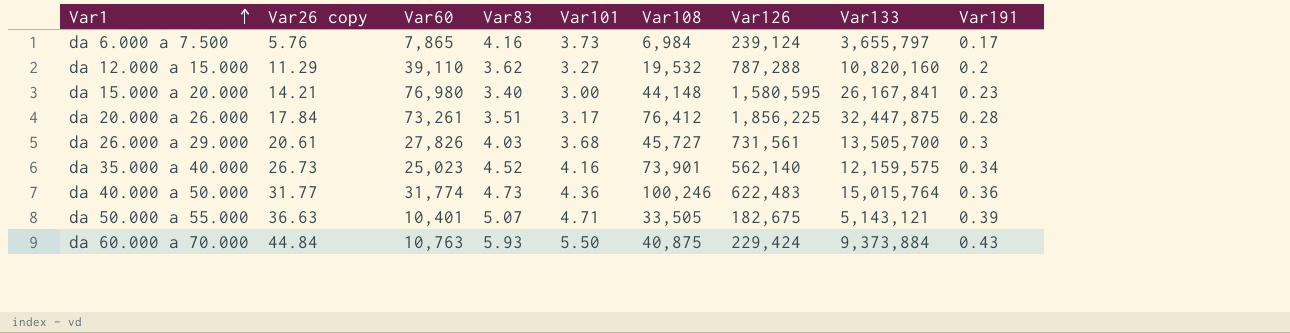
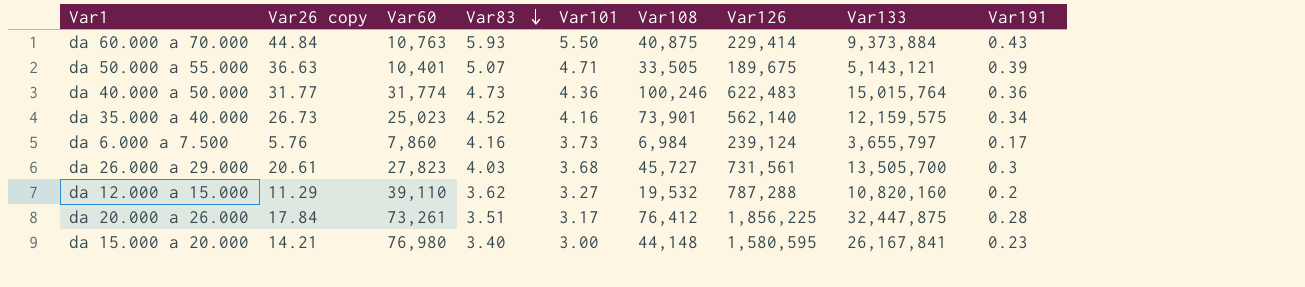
row order: Var1 ascending -> Var83 descending
da 60.000 a 70.000 | Var126: 229,424 -> 229,414
da 50.000 a 55.000 | Var126: 182,675 -> 189,675
da 6.000 a 7.500 | Var60: 7,865 -> 7,860
da 26.000 a 29.000 | Var60: 27,826 -> 27,823

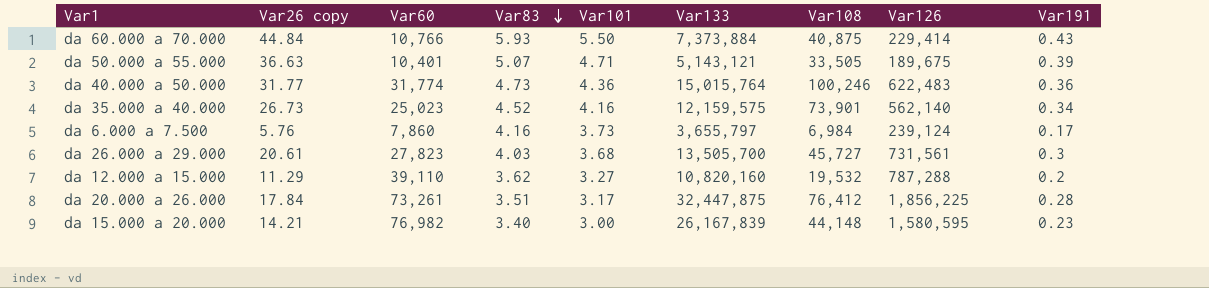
column Var133 | position: 8 -> 6
da 60.000 a 70.000 | Var60: 10,763 -> 10,766
da 60.000 a 70.000 | Var133: 9,373,884 -> 7,373,884
da 15.000 a 20.000 | Var60: 76,980 -> 76,982
da 15.000 a 20.000 | Var133: 26,167,841 -> 26,167,839

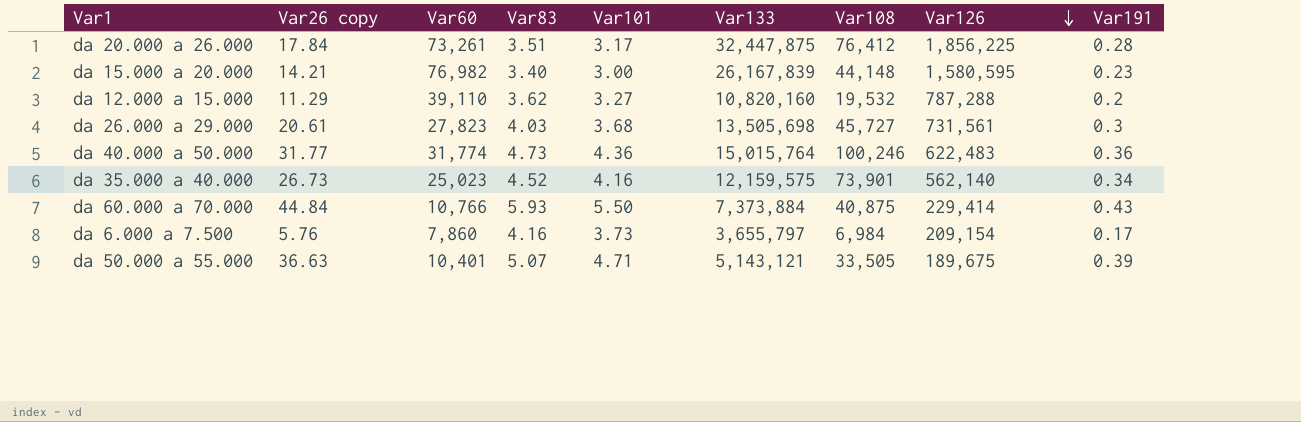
row order: Var83 descending -> Var126 descending
da 26.000 a 29.000 | Var133: 13,505,700 -> 13,505,698
da 6.000 a 7.500 | Var126: 239,124 -> 209,154

